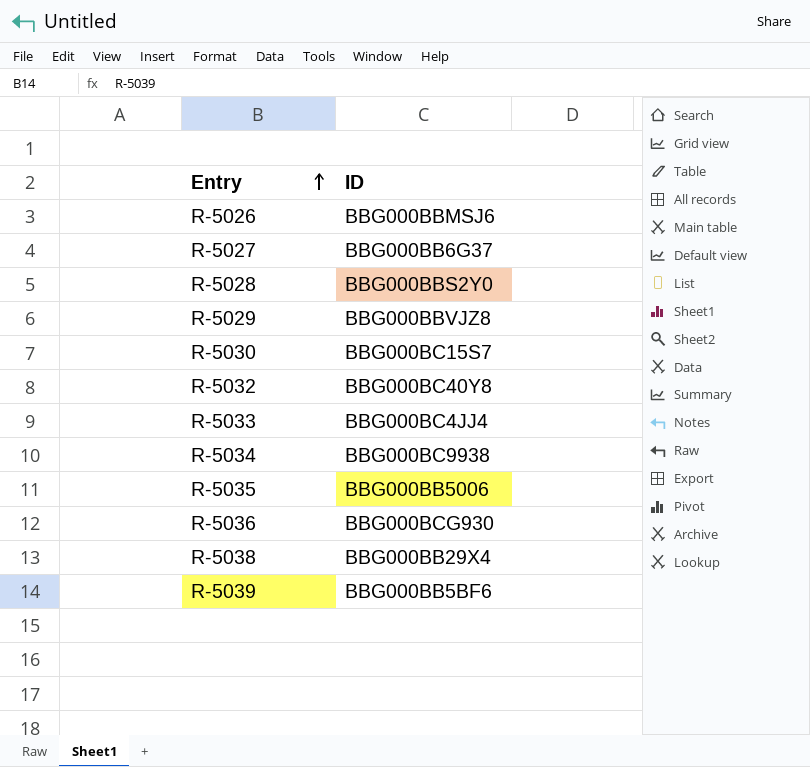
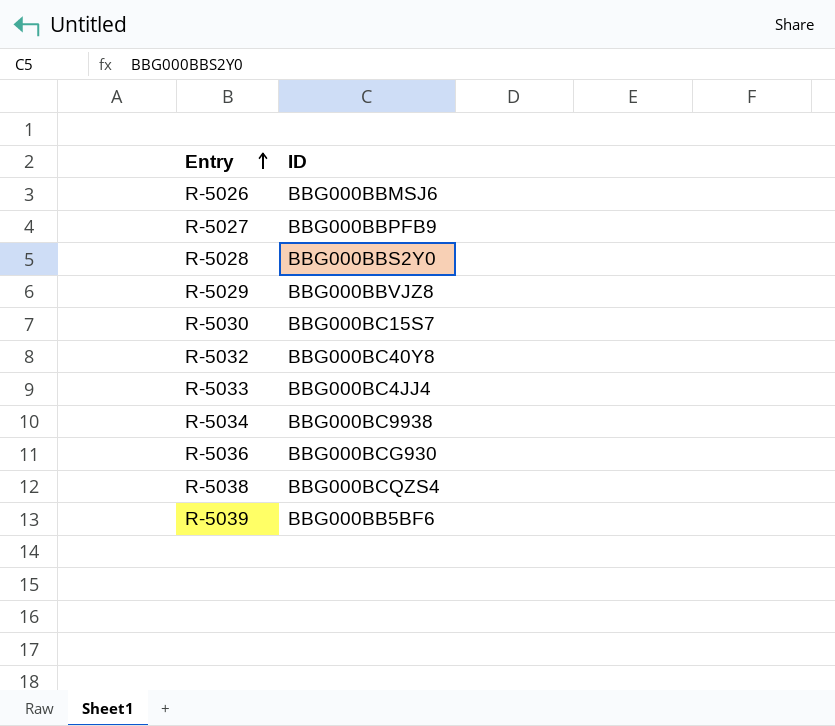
row R-5035: BBG000BB5006 -> none
R-5027 | ID: BBG000BB6G37 -> BBG000BBPFB9
R-5038 | ID: BBG000BB29X4 -> BBG000BCQZS4

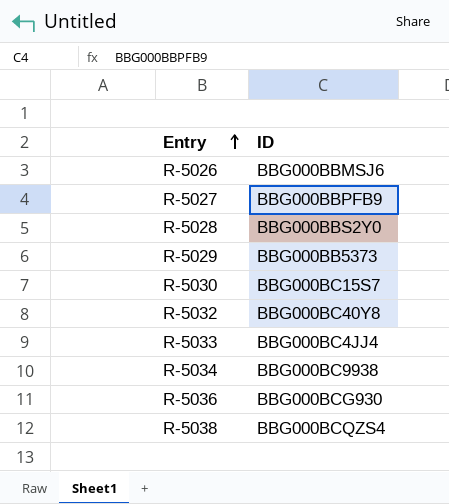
row R-5039: BBG000BB5BF6 -> none
R-5029 | ID: BBG000BBVJZ8 -> BBG000BB5373

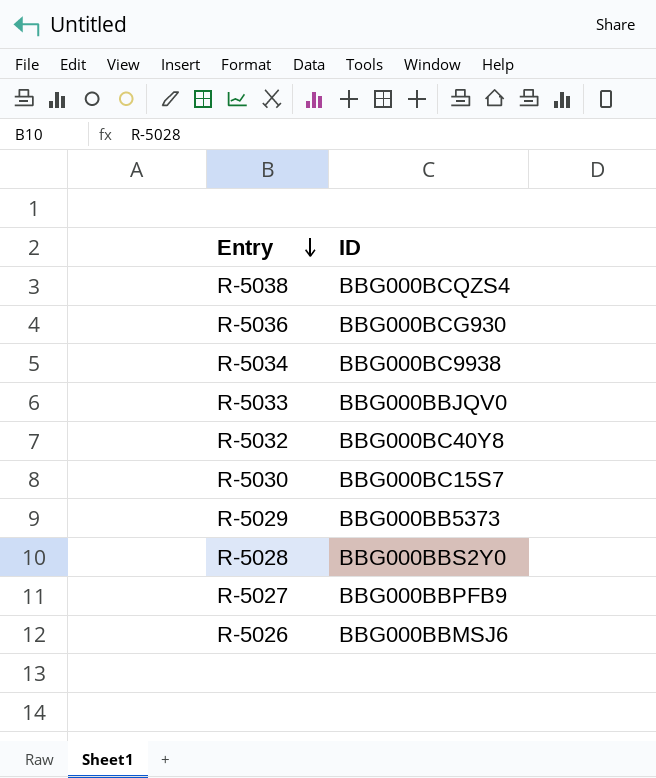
row order: Entry ascending -> Entry descending
R-5033 | ID: BBG000BC4JJ4 -> BBG000BBJQV0

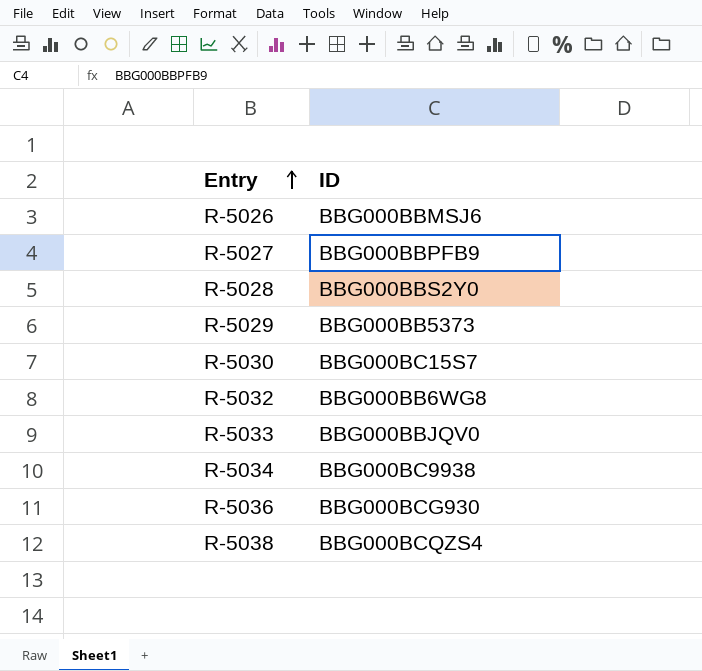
row order: Entry descending -> Entry ascending
R-5032 | ID: BBG000BC40Y8 -> BBG000BB6WG8

